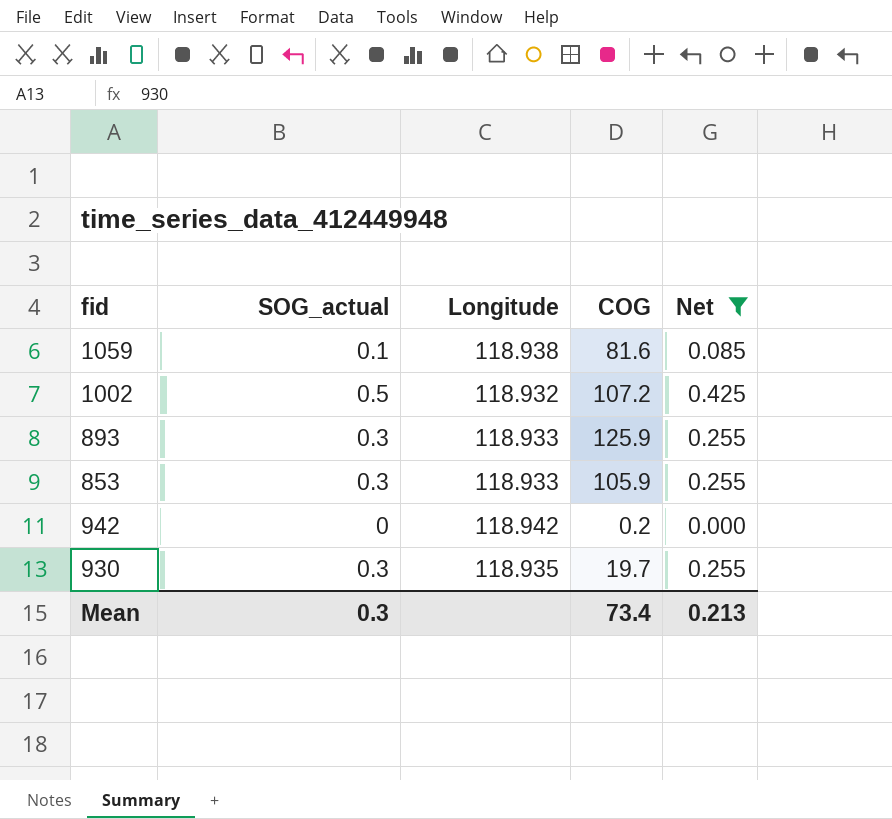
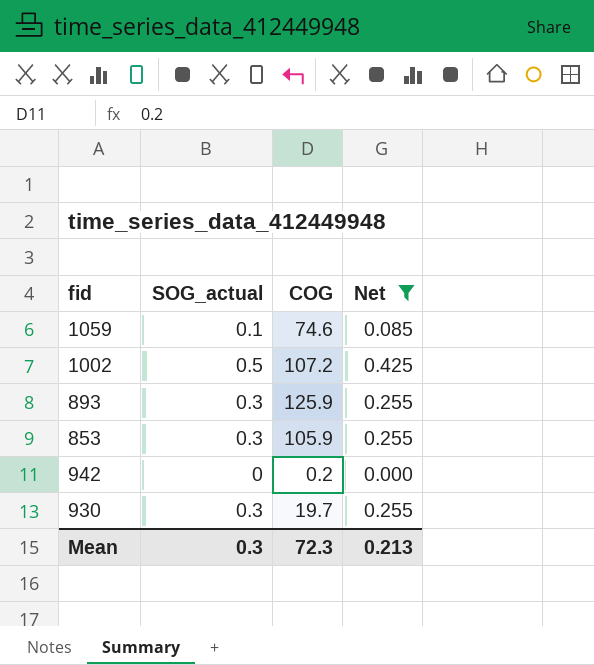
column Longitude | position: 3 -> none
1059 | COG: 81.6 -> 74.6
Mean | COG: 73.4 -> 72.3

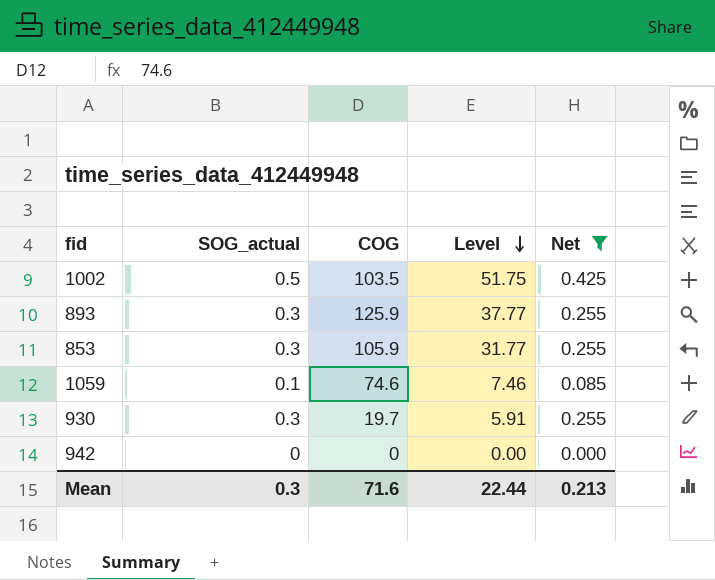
row order: none -> Level descending
column Level | formula: none -> [SOG_actual] * [COG]
1002 | COG: 107.2 -> 103.5
942 | COG: 0.2 -> 0
Mean | COG: 72.3 -> 71.6

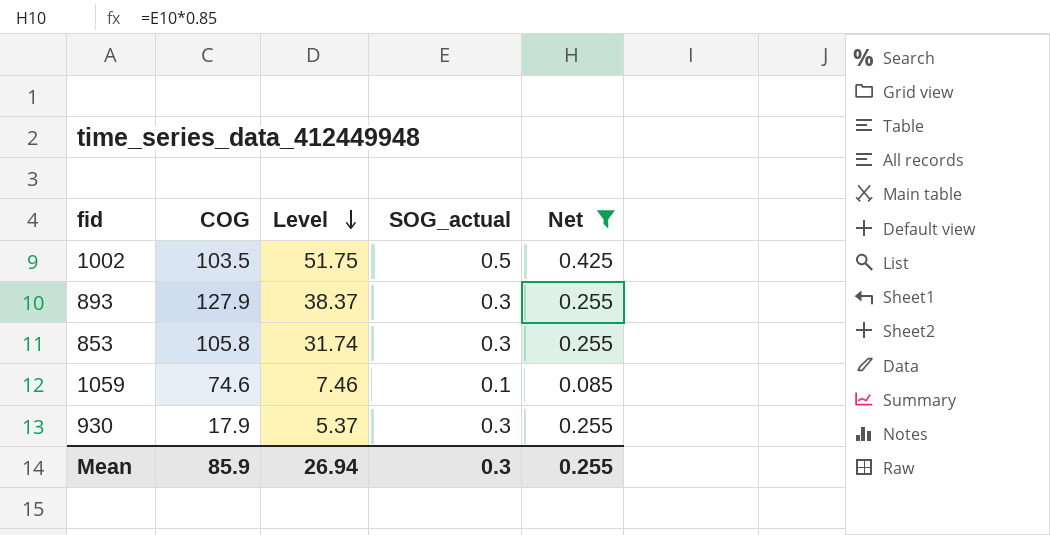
column SOG_actual | position: 2 -> 4
row 942: 0 | 0 | 0.00 | 0.000 -> none
893 | COG: 125.9 -> 127.9
893 | Level: 37.77 -> 38.37
853 | COG: 105.9 -> 105.8
853 | Level: 31.77 -> 31.74
930 | COG: 19.7 -> 17.9
930 | Level: 5.91 -> 5.37
Mean | COG: 71.6 -> 85.9
Mean | Level: 22.44 -> 26.94
Mean | Net: 0.213 -> 0.255

